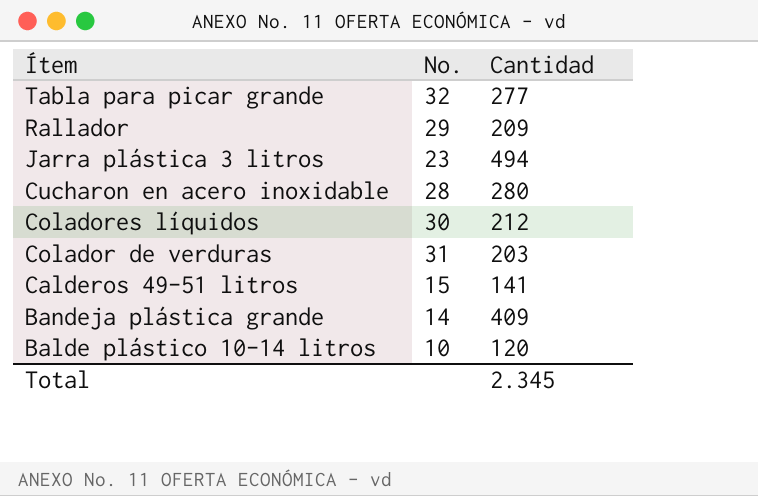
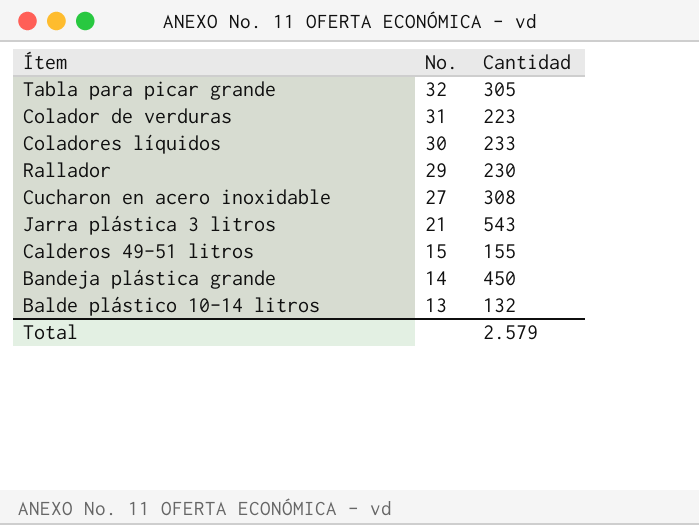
row order: Ítem descending -> No. descending
Tabla para picar grande | Cantidad: 277 -> 305
Colador de verduras | Cantidad: 203 -> 223
Coladores líquidos | Cantidad: 212 -> 233
Rallador | Cantidad: 209 -> 230
Cucharon en acero inoxidable | No.: 28 -> 27
Cucharon en acero inoxidable | Cantidad: 280 -> 308
Jarra plástica 3 litros | No.: 23 -> 21
Jarra plástica 3 litros | Cantidad: 494 -> 543
Calderos 49-51 litros | Cantidad: 141 -> 155
Bandeja plástica grande | Cantidad: 409 -> 450
Balde plástico 10-14 litros | No.: 10 -> 13
Balde plástico 10-14 litros | Cantidad: 120 -> 132
Total | Cantidad: 2.345 -> 2.579

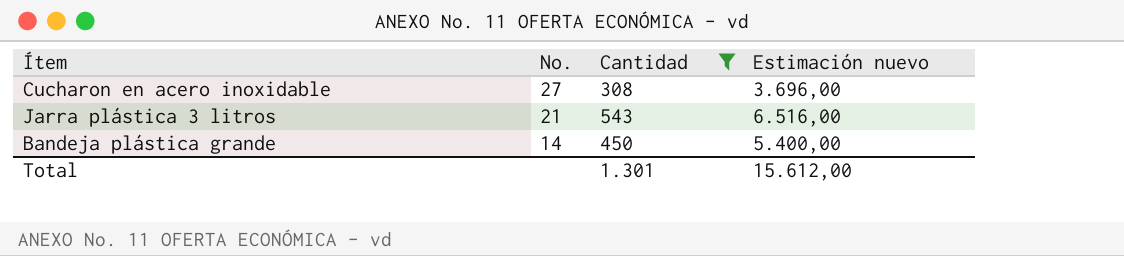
filter: none -> Cantidad >= 308
column Estimación nuevo | formula: none -> [Cantidad] * 12
Total | Cantidad: 2.579 -> 1.301

